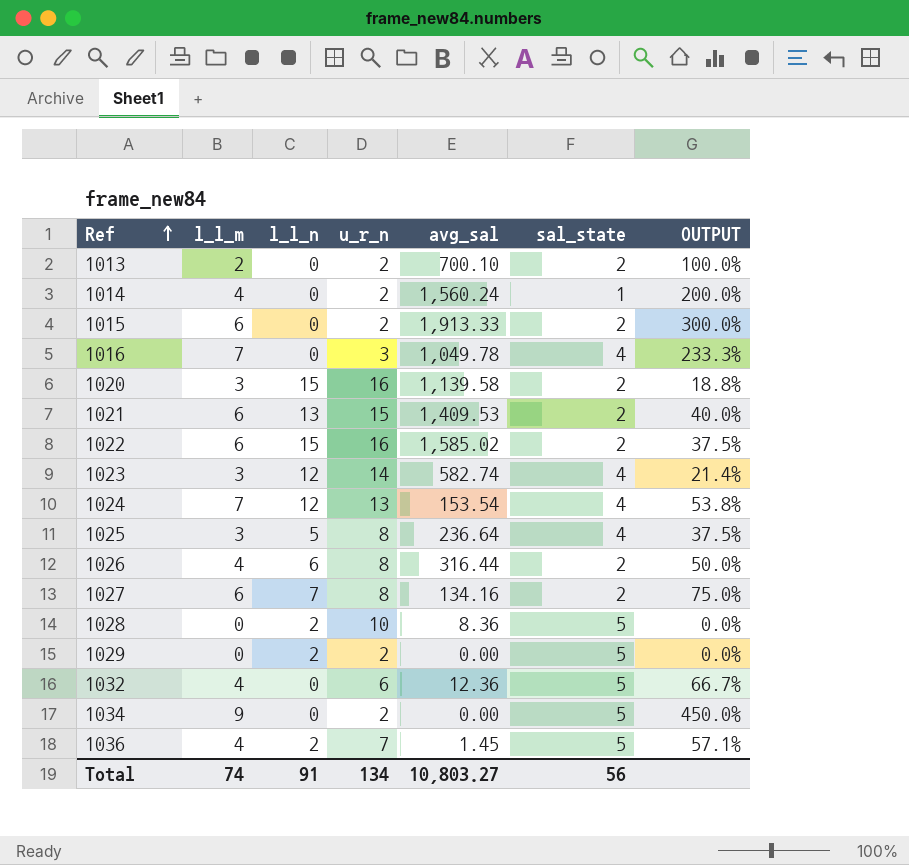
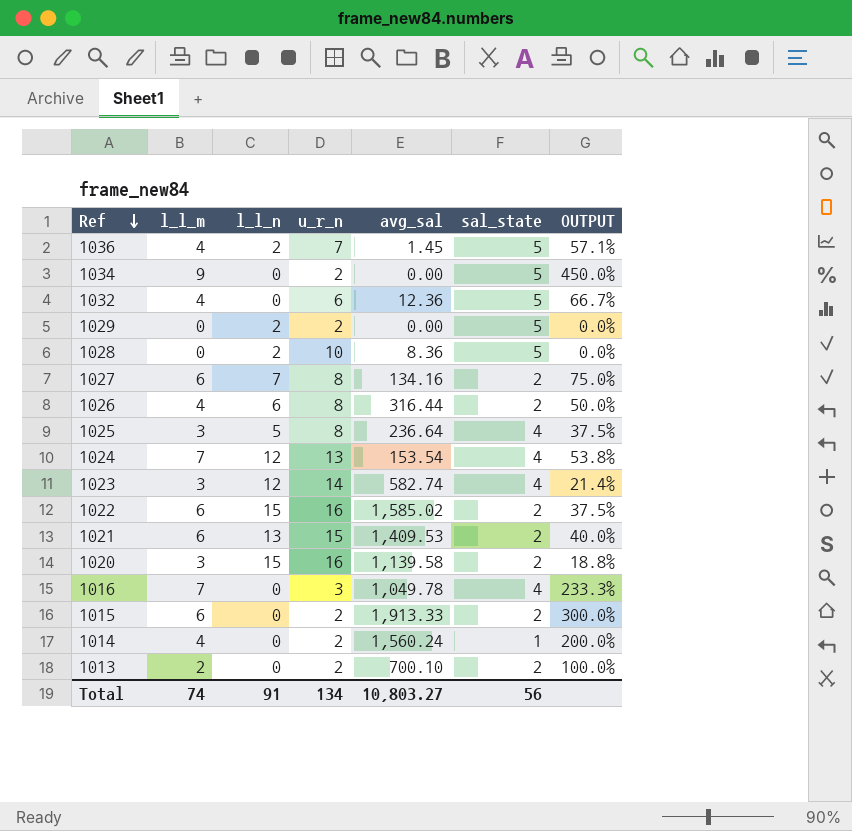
row order: Ref ascending -> Ref descending

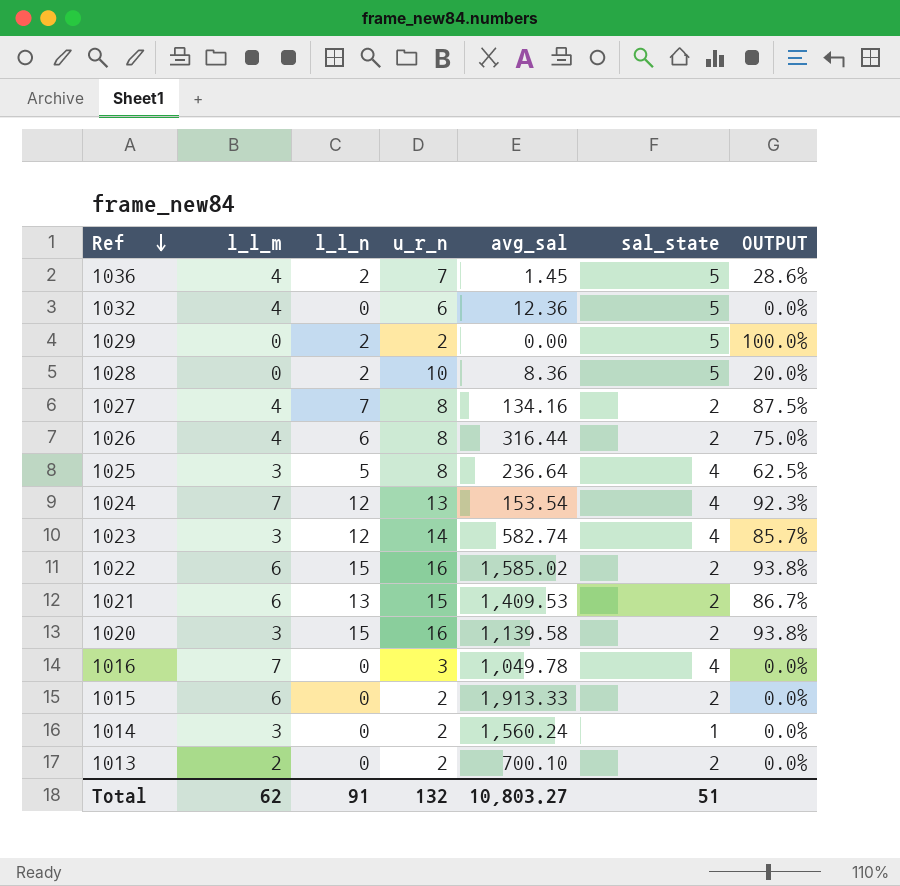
column OUTPUT | formula: [l_l_m] / [u_r_n] -> [l_l_n] / [u_r_n]
row 1034: 9 | 0 | 2 | 0.00 | 5 | 450.0% -> none
1027 | l_l_m: 6 -> 4
1014 | l_l_m: 4 -> 3
Total | l_l_m: 74 -> 62
Total | u_r_n: 134 -> 132
Total | sal_state: 56 -> 51

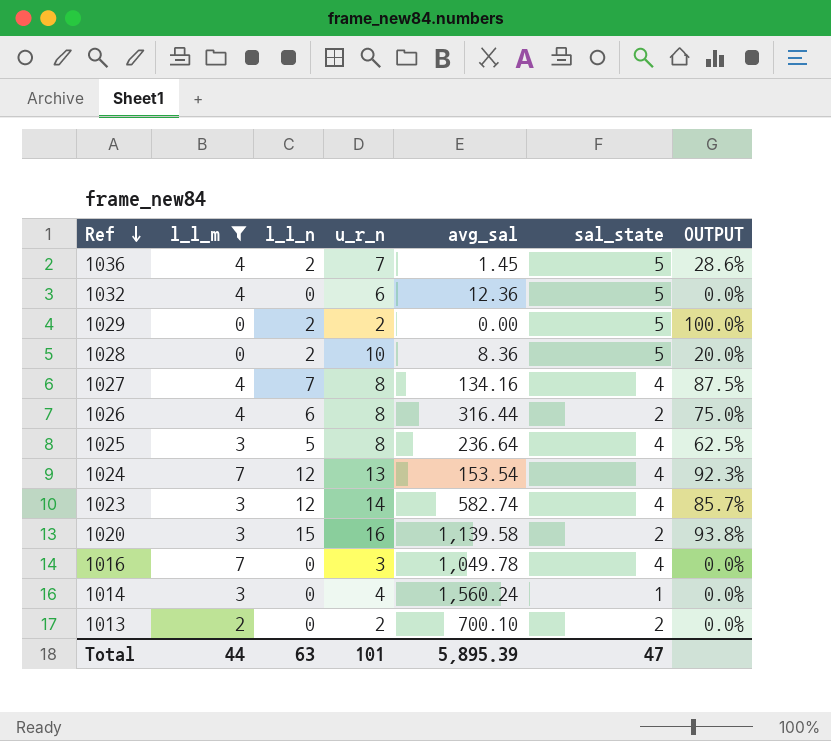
filter: none -> l_l_m != 6
1027 | sal_state: 2 -> 4
1014 | u_r_n: 2 -> 4
Total | l_l_m: 62 -> 44
Total | l_l_n: 91 -> 63
Total | u_r_n: 132 -> 101
Total | avg_sal: 10,803.27 -> 5,895.39
Total | sal_state: 51 -> 47

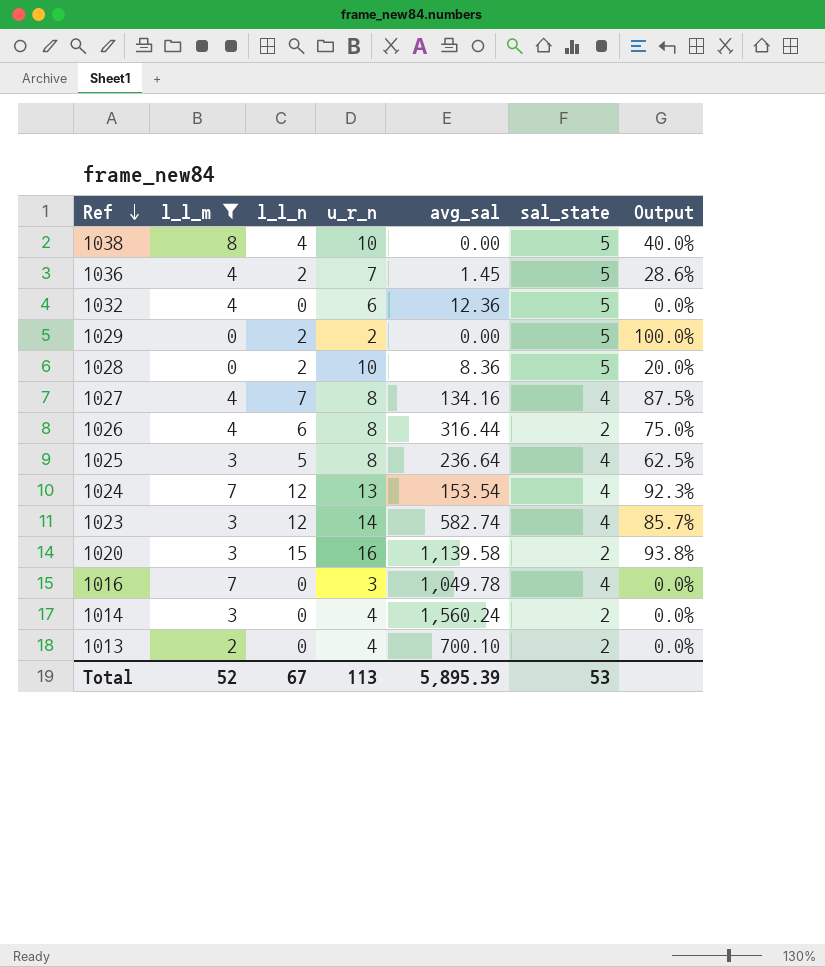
column name: OUTPUT -> Output
row 1038: none -> 8 | 4 | 10 | 0.00 | 5 | 40.0%
1014 | sal_state: 1 -> 2
1013 | u_r_n: 2 -> 4
Total | l_l_m: 44 -> 52
Total | l_l_n: 63 -> 67
Total | u_r_n: 101 -> 113
Total | sal_state: 47 -> 53

